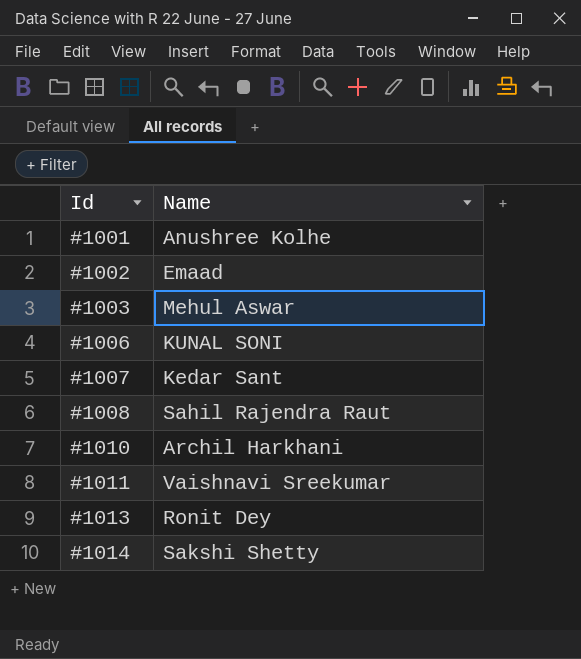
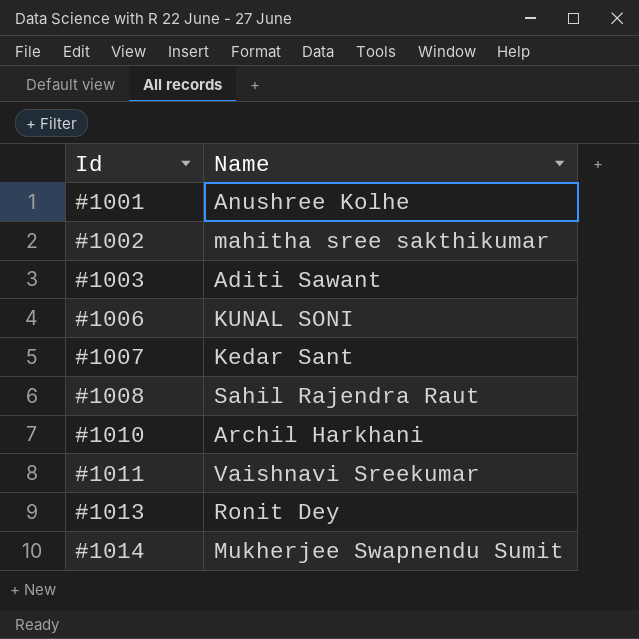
#1002 | Name: Emaad -> mahitha sree sakthikumar
#1003 | Name: Mehul Aswar -> Aditi Sawant
#1014 | Name: Sakshi Shetty -> Mukherjee Swapnendu Sumit

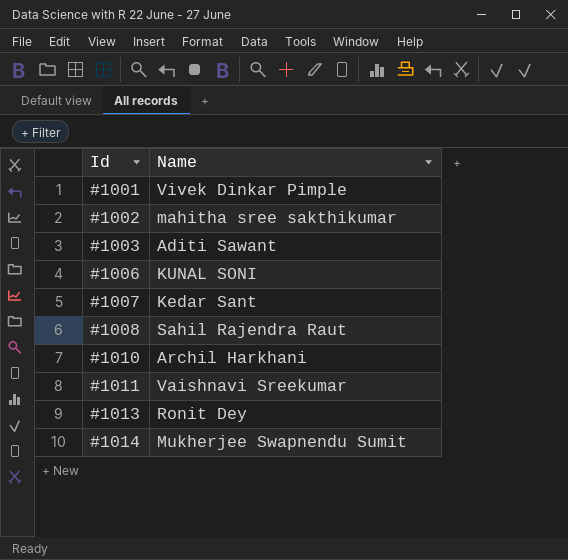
#1001 | Name: Anushree Kolhe -> Vivek Dinkar Pimple

